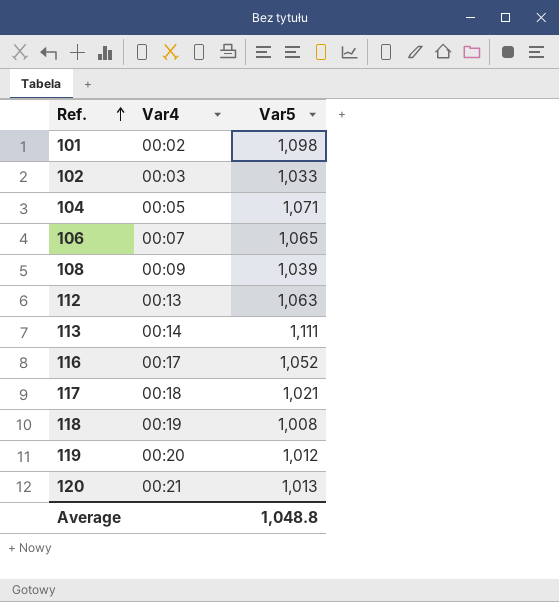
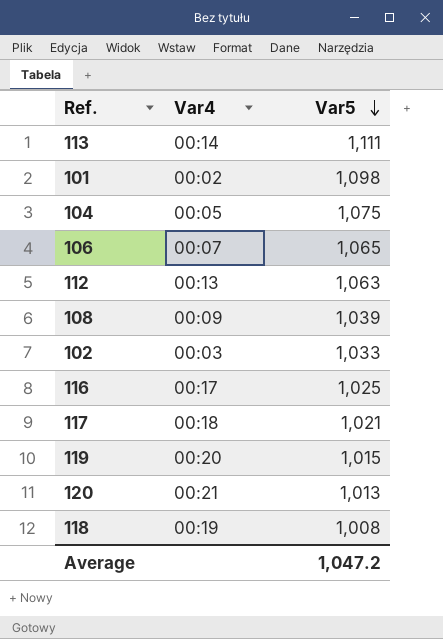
row order: Ref. ascending -> Var5 descending
104 | Var5: 1,071 -> 1,075
116 | Var5: 1,052 -> 1,025
119 | Var5: 1,012 -> 1,015
Average | Var5: 1,048.8 -> 1,047.2

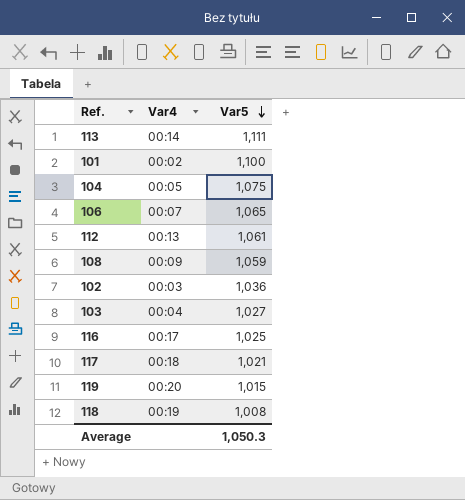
row 120: 00:21 | 1,013 -> none
101 | Var5: 1,098 -> 1,100
112 | Var5: 1,063 -> 1,061
108 | Var5: 1,039 -> 1,059
102 | Var5: 1,033 -> 1,036
row 103: none -> 00:04 | 1,027
Average | Var5: 1,047.2 -> 1,050.3

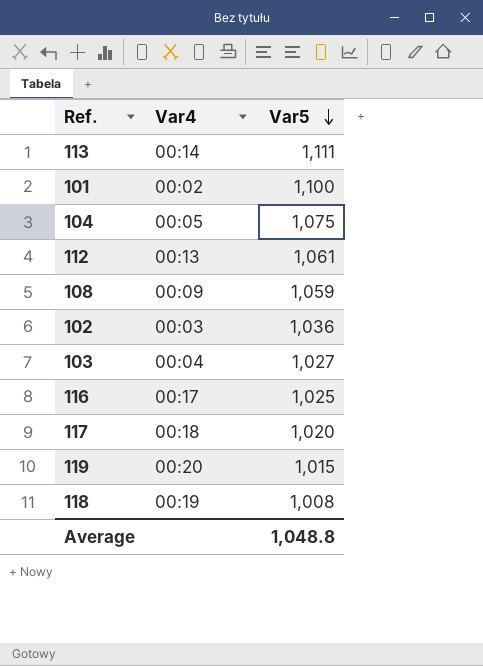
row 106: 00:07 | 1,065 -> none
117 | Var5: 1,021 -> 1,020
Average | Var5: 1,050.3 -> 1,048.8

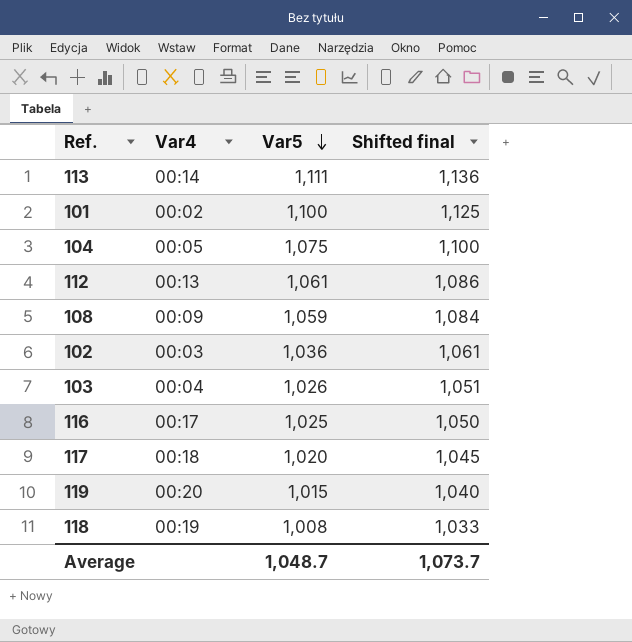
column Shifted final | formula: none -> [Var5] + 25
103 | Var5: 1,027 -> 1,026
Average | Var5: 1,048.8 -> 1,048.7

